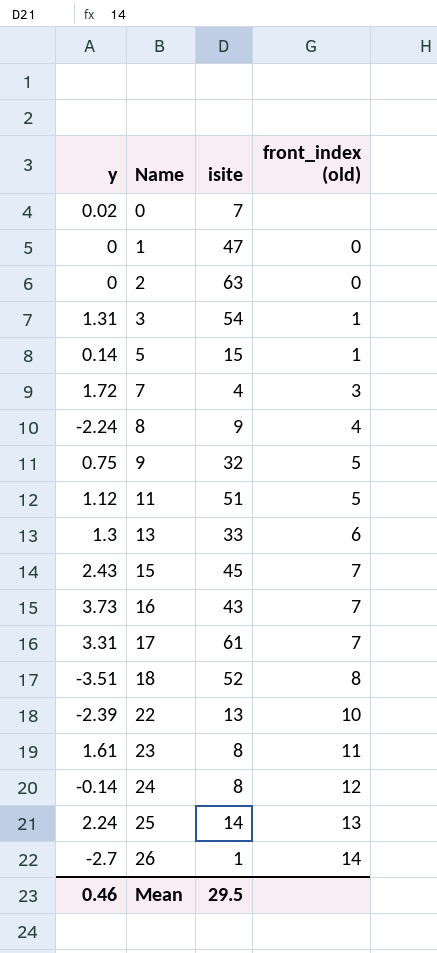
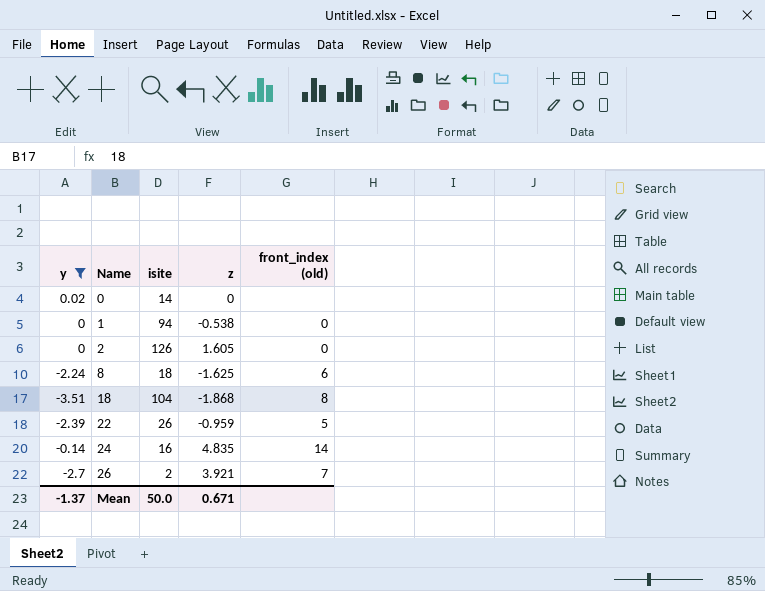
filter: none -> y <= 0.02
column z | position: none -> 4
0 | isite: 7 -> 14
1 | isite: 47 -> 94
2 | isite: 63 -> 126
8 | isite: 9 -> 18
8 | front_index (old): 4 -> 6
18 | isite: 52 -> 104
22 | isite: 13 -> 26
22 | front_index (old): 10 -> 5
24 | isite: 8 -> 16
24 | front_index (old): 12 -> 14
26 | isite: 1 -> 2
26 | front_index (old): 14 -> 7
Mean | y: 0.46 -> -1.37
Mean | isite: 29.5 -> 50.0

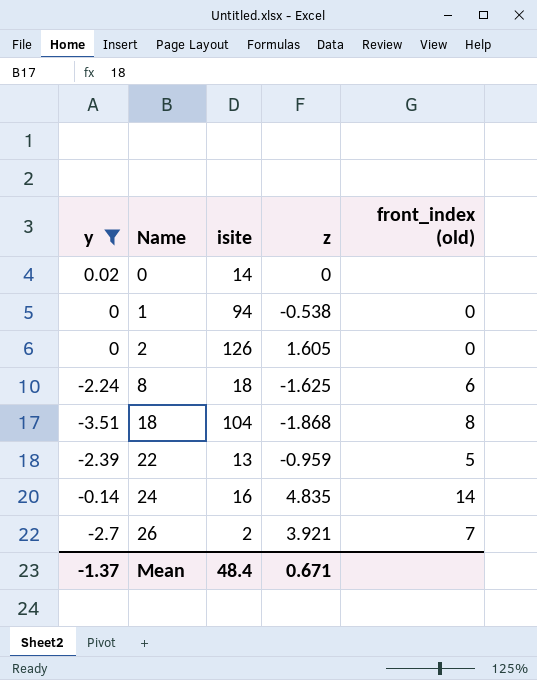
22 | isite: 26 -> 13
Mean | isite: 50.0 -> 48.4

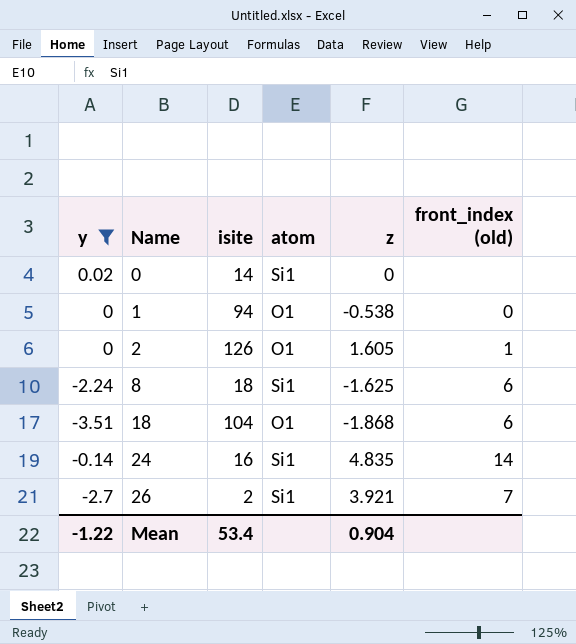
column atom | position: none -> 4
row 22: -2.39 | 13 | -0.959 | 5 -> none
2 | front_index (old): 0 -> 1
18 | front_index (old): 8 -> 6
Mean | y: -1.37 -> -1.22
Mean | isite: 48.4 -> 53.4
Mean | z: 0.671 -> 0.904

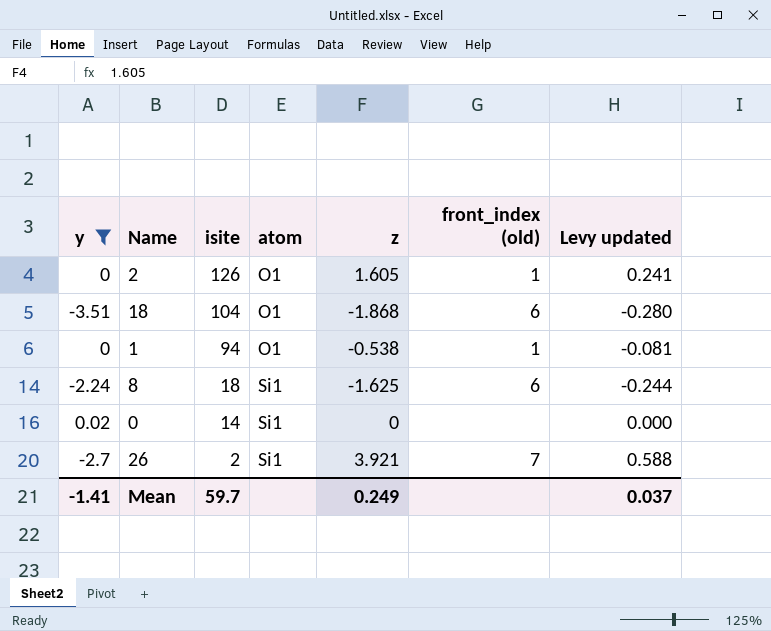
row order: Name ascending -> isite descending
column Levy updated | formula: none -> [z] * 0.15
row 24: -0.14 | 16 | Si1 | 4.835 | 14 -> none
1 | front_index (old): 0 -> 1
Mean | y: -1.22 -> -1.41
Mean | isite: 53.4 -> 59.7
Mean | z: 0.904 -> 0.249

